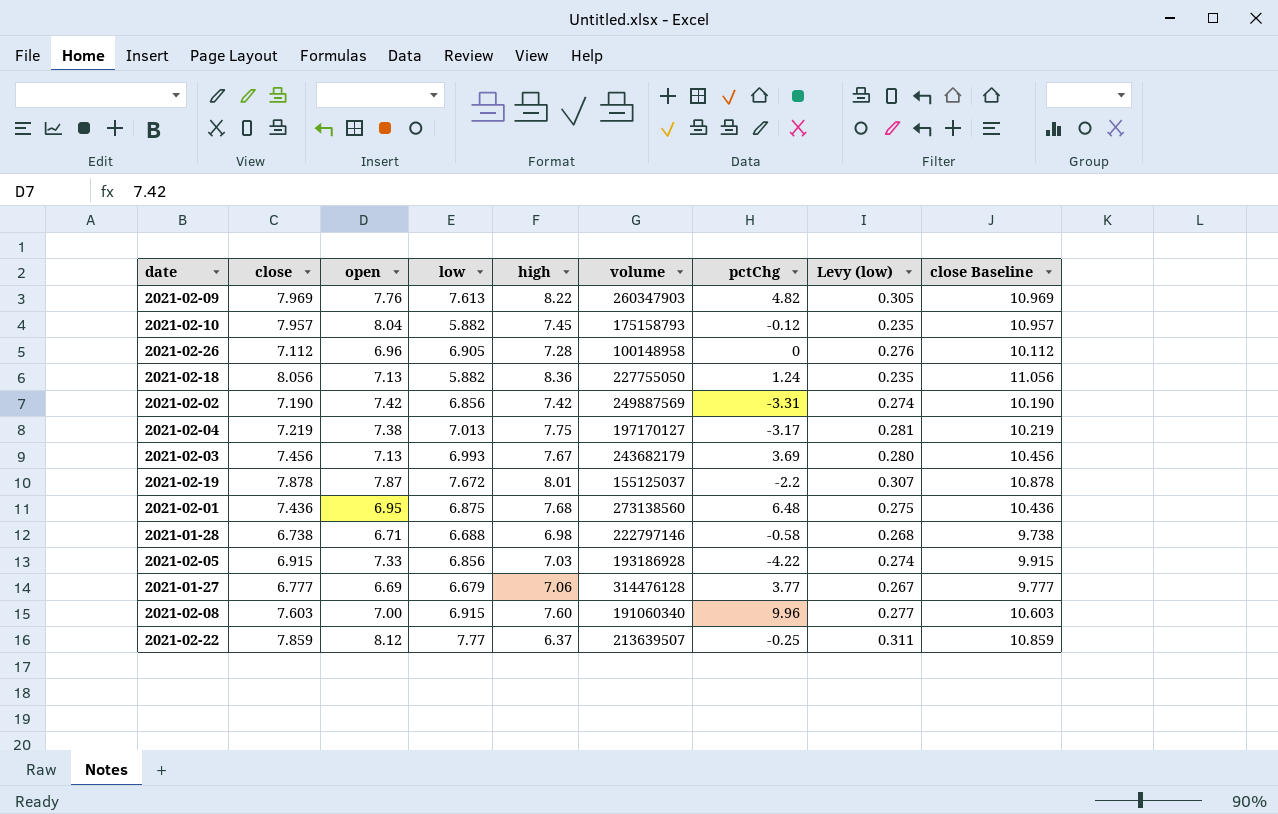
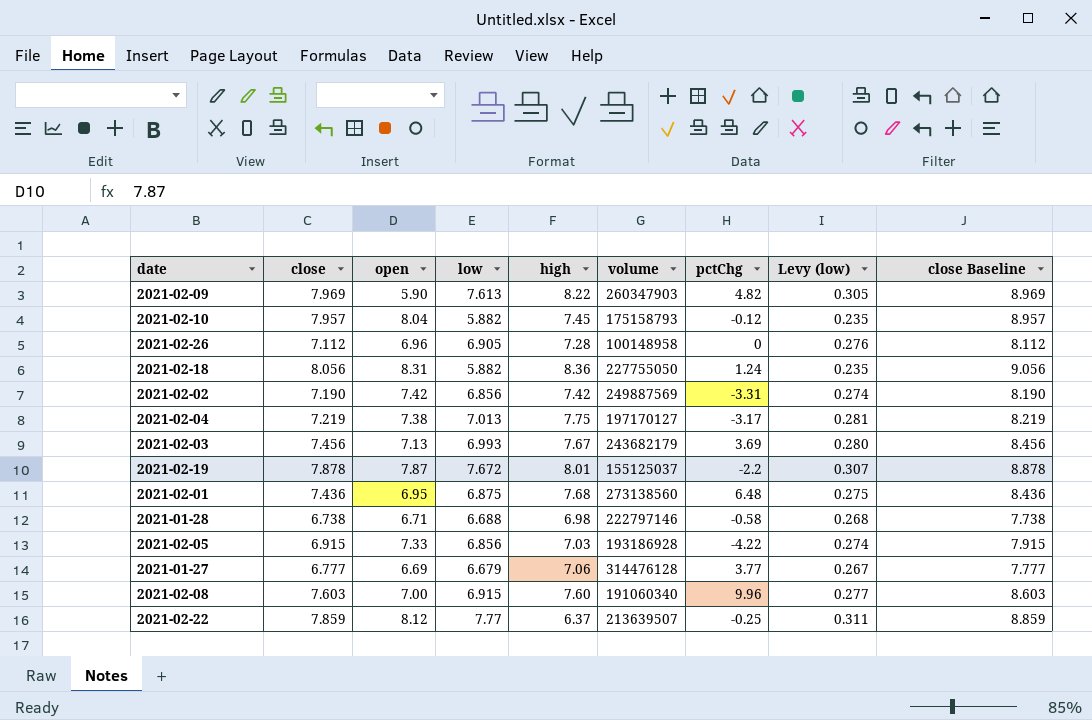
column close Baseline | formula: [close] + 3 -> [close] + 1
2021-02-09 | open: 7.76 -> 5.90
2021-02-18 | open: 7.13 -> 8.31

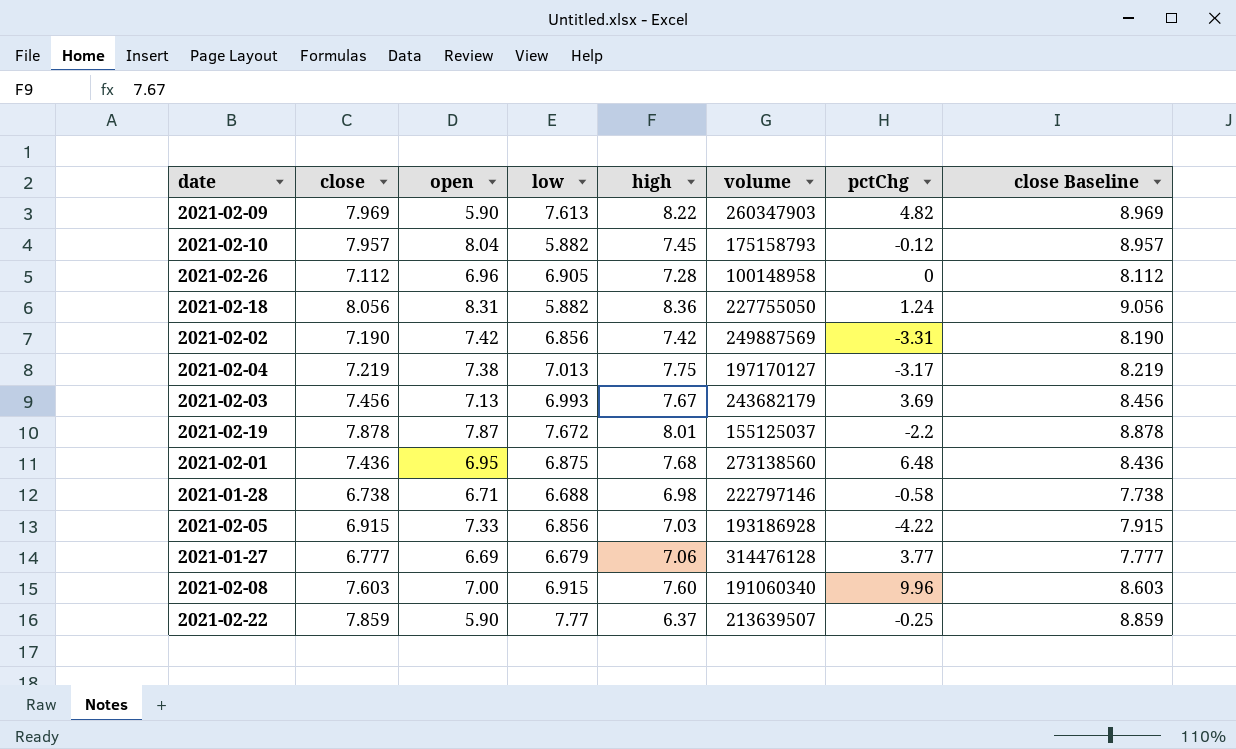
column Levy (low) | formula: [low] * 0.04 -> none
2021-02-22 | open: 8.12 -> 5.90

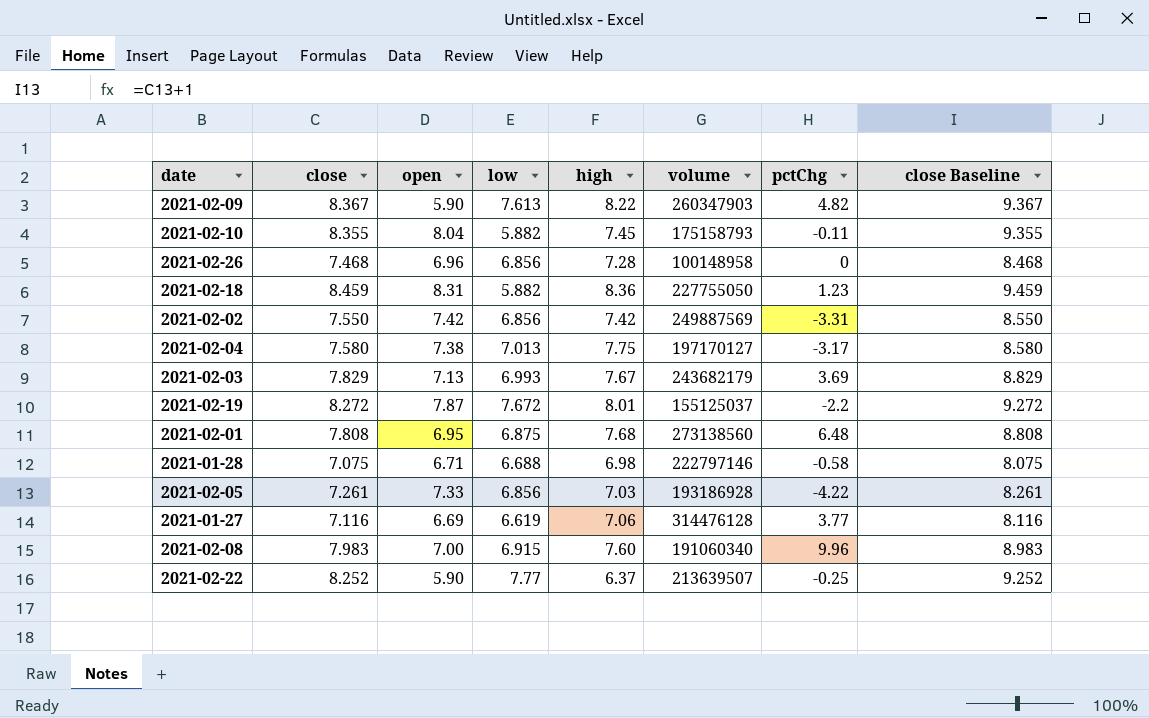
2021-02-09 | close: 7.969 -> 8.367
2021-02-09 | close Baseline: 8.969 -> 9.367
2021-02-10 | close: 7.957 -> 8.355
2021-02-10 | pctChg: -0.12 -> -0.11
2021-02-10 | close Baseline: 8.957 -> 9.355
2021-02-26 | close: 7.112 -> 7.468
2021-02-26 | low: 6.905 -> 6.856
2021-02-26 | close Baseline: 8.112 -> 8.468
2021-02-18 | close: 8.056 -> 8.459
2021-02-18 | pctChg: 1.24 -> 1.23
2021-02-18 | close Baseline: 9.056 -> 9.459
2021-02-02 | close: 7.190 -> 7.550
2021-02-02 | close Baseline: 8.190 -> 8.550
2021-02-04 | close: 7.219 -> 7.580
2021-02-04 | close Baseline: 8.219 -> 8.580
2021-02-03 | close: 7.456 -> 7.829
2021-02-03 | close Baseline: 8.456 -> 8.829
2021-02-19 | close: 7.878 -> 8.272
2021-02-19 | close Baseline: 8.878 -> 9.272
2021-02-01 | close: 7.436 -> 7.808
2021-02-01 | close Baseline: 8.436 -> 8.808
2021-01-28 | close: 6.738 -> 7.075
2021-01-28 | close Baseline: 7.738 -> 8.075
2021-02-05 | close: 6.915 -> 7.261
2021-02-05 | close Baseline: 7.915 -> 8.261
2021-01-27 | close: 6.777 -> 7.116
2021-01-27 | low: 6.679 -> 6.619
2021-01-27 | close Baseline: 7.777 -> 8.116
2021-02-08 | close: 7.603 -> 7.983
2021-02-08 | close Baseline: 8.603 -> 8.983
2021-02-22 | close: 7.859 -> 8.252
2021-02-22 | close Baseline: 8.859 -> 9.252

